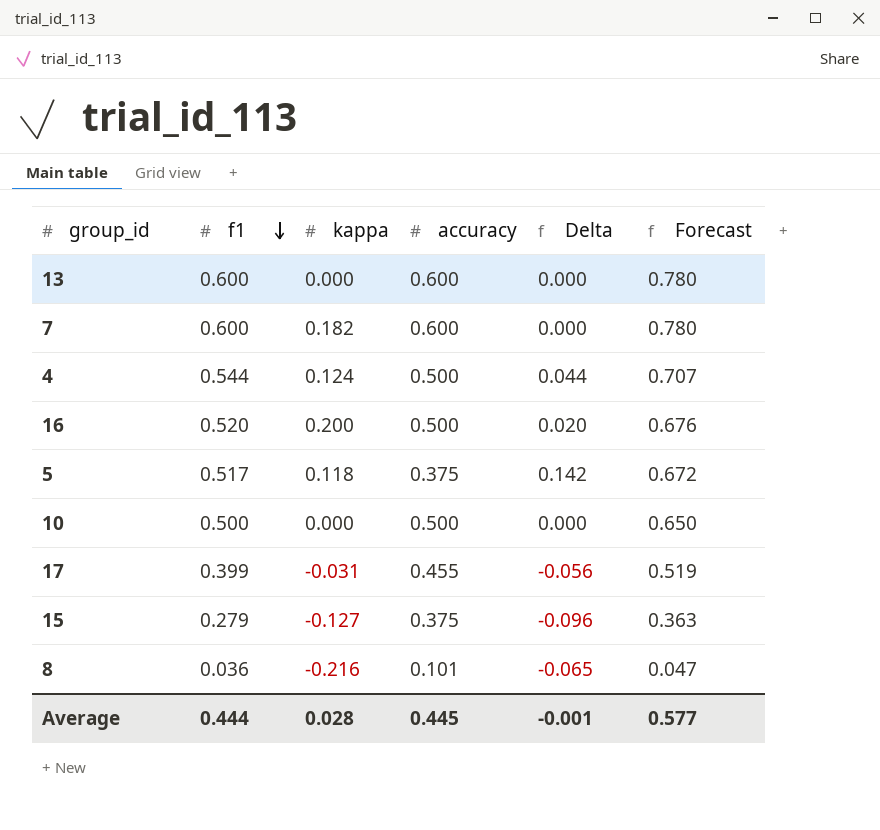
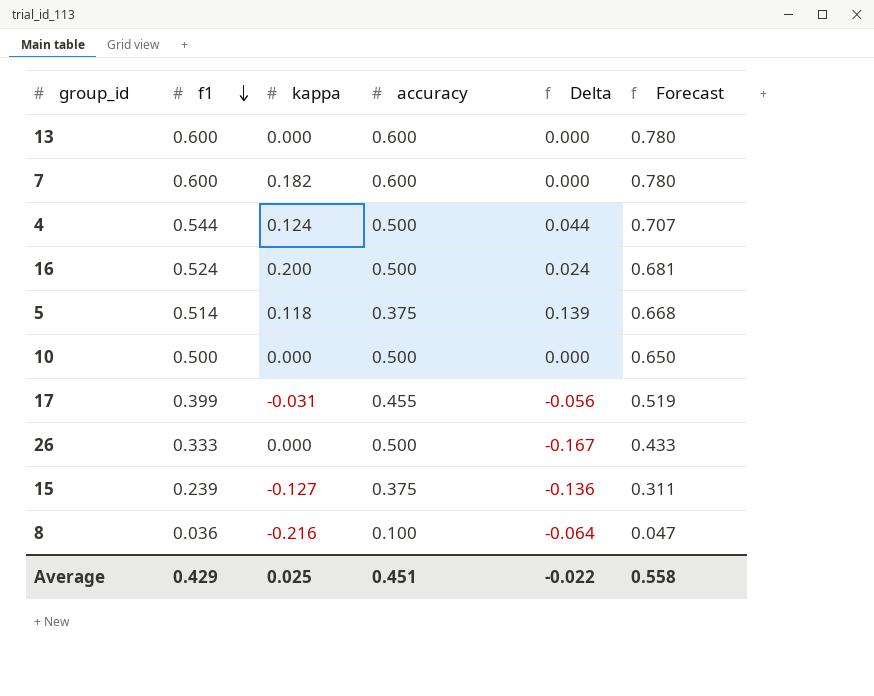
16 | f1: 0.520 -> 0.524
16 | Delta: 0.020 -> 0.024
16 | Forecast: 0.676 -> 0.681
5 | f1: 0.517 -> 0.514
5 | Delta: 0.142 -> 0.139
5 | Forecast: 0.672 -> 0.668
row 26: none -> 0.333 | 0.000 | 0.500 | -0.167 | 0.433
15 | f1: 0.279 -> 0.239
15 | Delta: -0.096 -> -0.136
15 | Forecast: 0.363 -> 0.311
8 | accuracy: 0.101 -> 0.100
8 | Delta: -0.065 -> -0.064
Average | f1: 0.444 -> 0.429
Average | kappa: 0.028 -> 0.025
Average | accuracy: 0.445 -> 0.451
Average | Delta: -0.001 -> -0.022
Average | Forecast: 0.577 -> 0.558

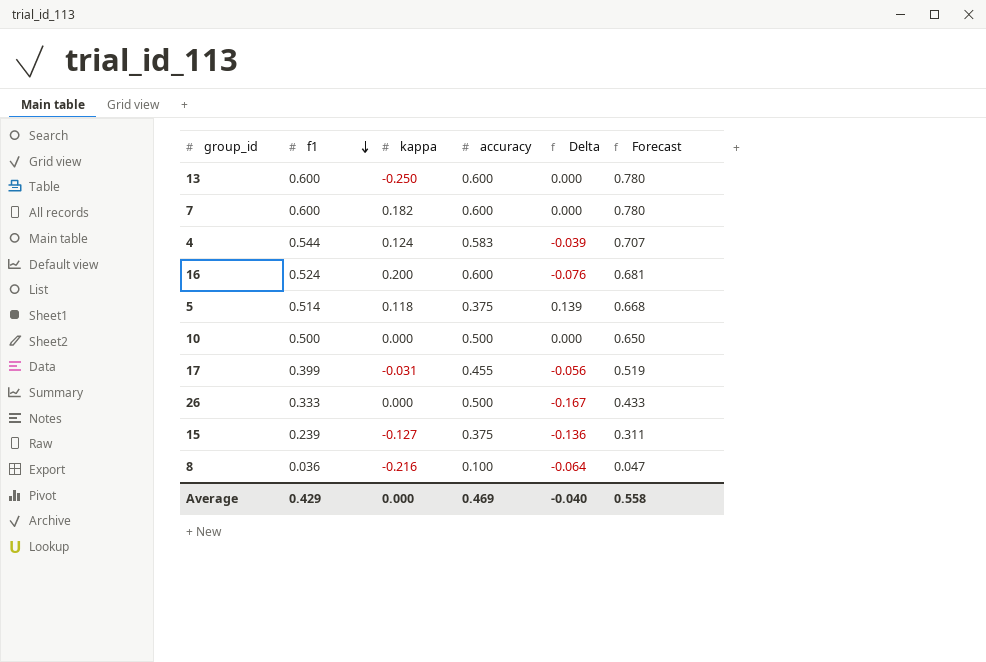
13 | kappa: 0.000 -> -0.250
4 | accuracy: 0.500 -> 0.583
4 | Delta: 0.044 -> -0.039
16 | accuracy: 0.500 -> 0.600
16 | Delta: 0.024 -> -0.076
Average | kappa: 0.025 -> 0.000
Average | accuracy: 0.451 -> 0.469
Average | Delta: -0.022 -> -0.040

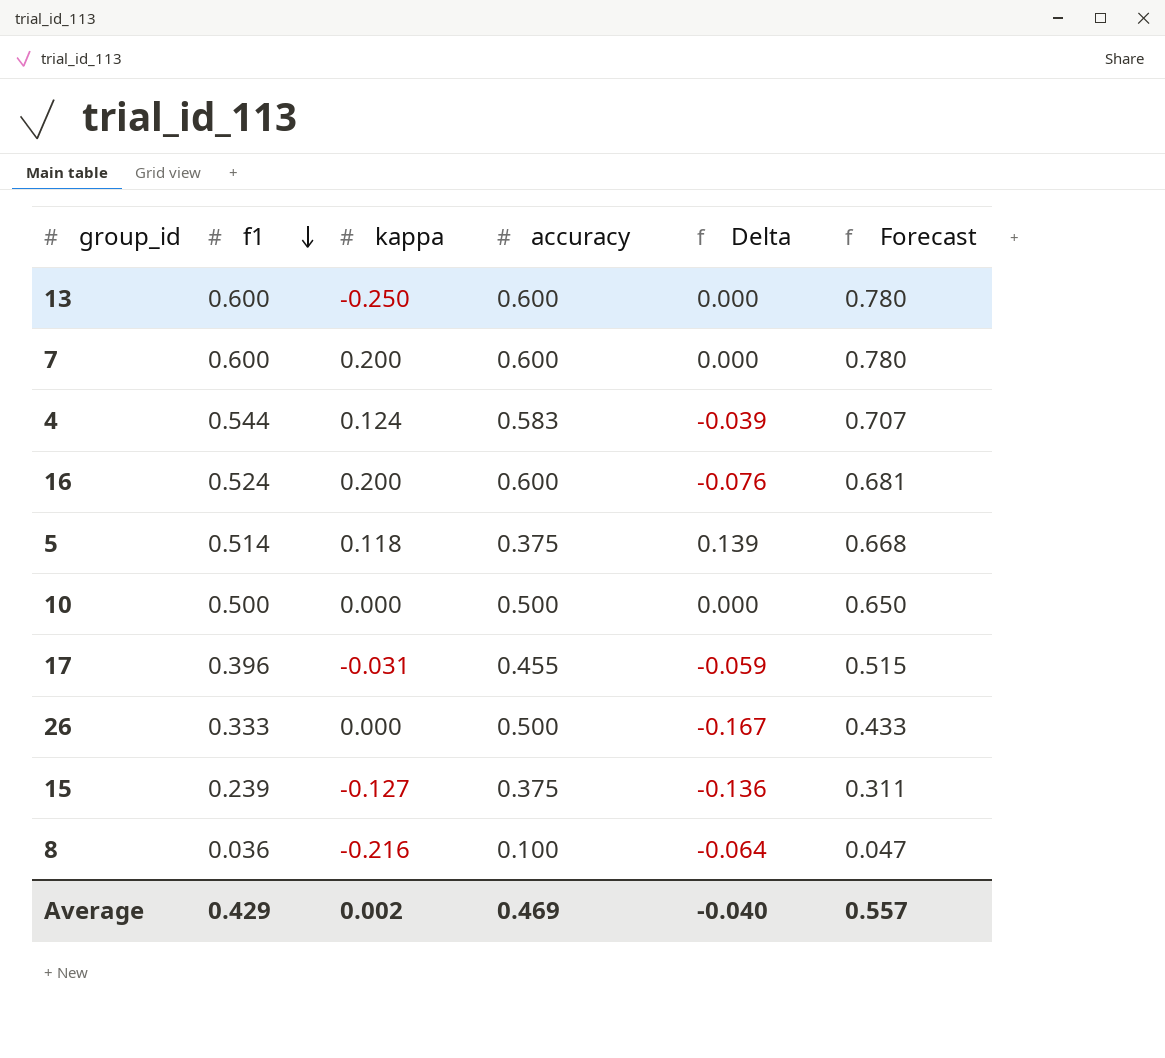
7 | kappa: 0.182 -> 0.200
17 | f1: 0.399 -> 0.396
17 | Delta: -0.056 -> -0.059
17 | Forecast: 0.519 -> 0.515
Average | kappa: 0.000 -> 0.002
Average | Forecast: 0.558 -> 0.557

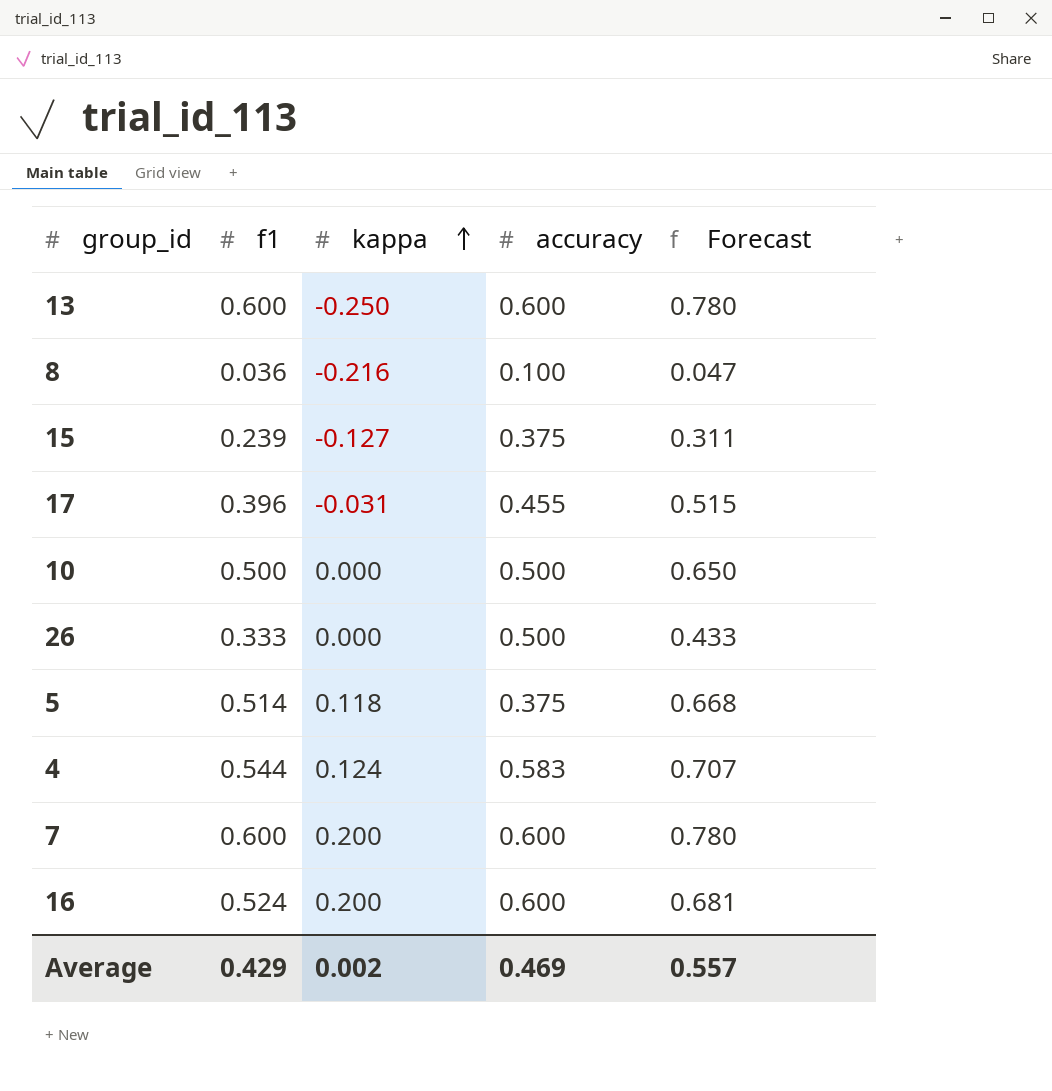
row order: f1 descending -> kappa ascending
column Delta | formula: [f1] - [accuracy] -> none

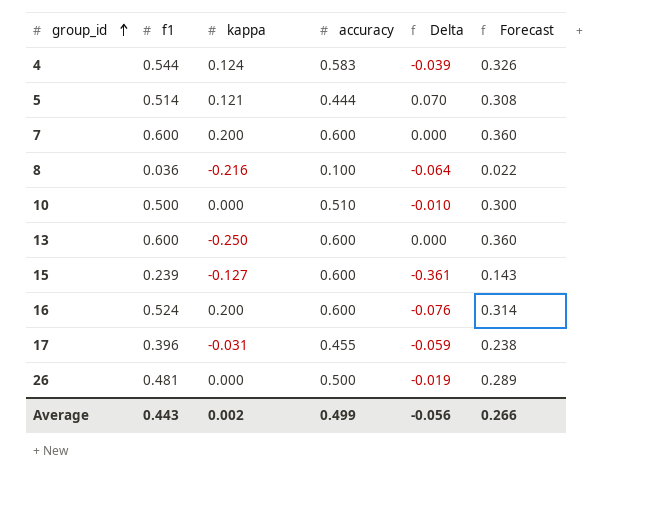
row order: kappa ascending -> group_id ascending
column Delta | formula: none -> [f1] - [accuracy]
column Forecast | formula: [f1] * 1.3 -> [f1] * 0.6
5 | kappa: 0.118 -> 0.121
5 | accuracy: 0.375 -> 0.444
10 | accuracy: 0.500 -> 0.510
15 | accuracy: 0.375 -> 0.600
26 | f1: 0.333 -> 0.481
Average | f1: 0.429 -> 0.443
Average | accuracy: 0.469 -> 0.499
Average | Forecast: 0.557 -> 0.266

